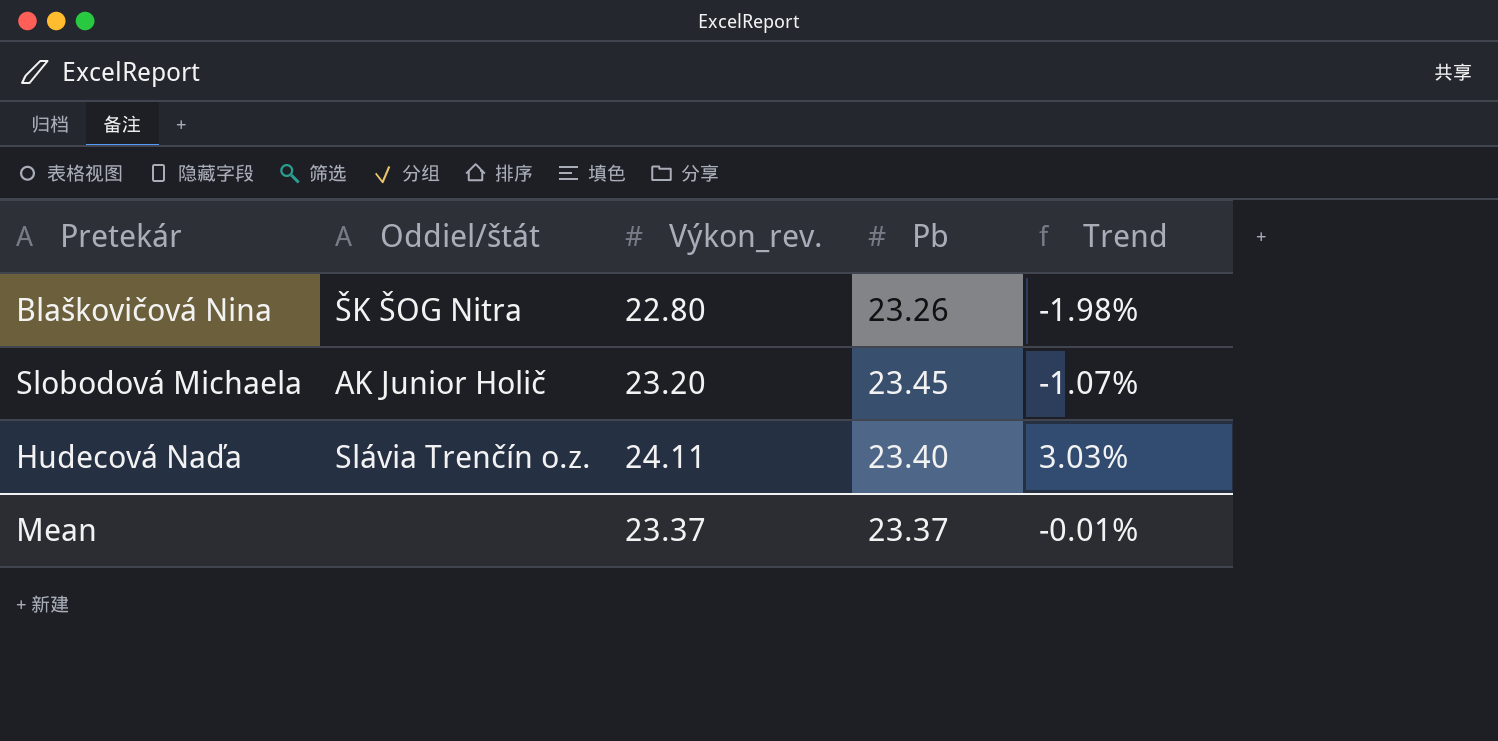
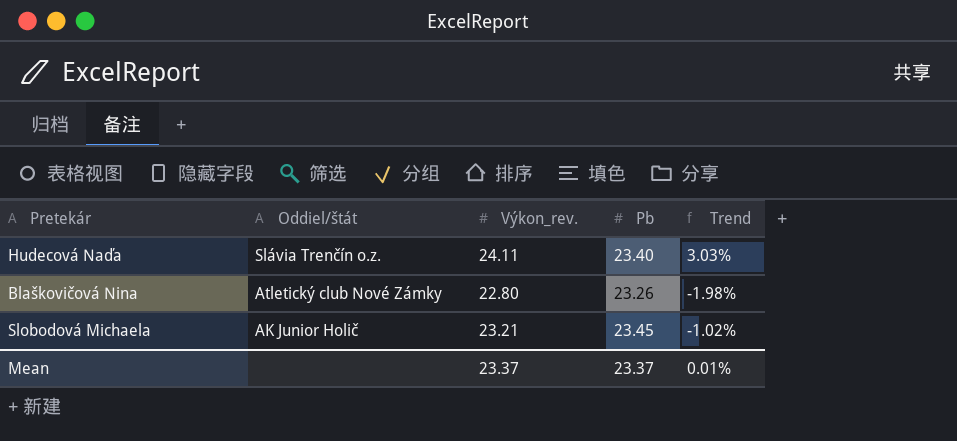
row order: Výkon_rev. ascending -> Oddiel/štát descending
Blaškovičová Nina | Oddiel/štát: ŠK ŠOG Nitra -> Atletický club Nové Zámky
Slobodová Michaela | Výkon_rev.: 23.20 -> 23.21
Slobodová Michaela | Trend: -1.07% -> -1.02%
Mean | Trend: -0.01% -> 0.01%

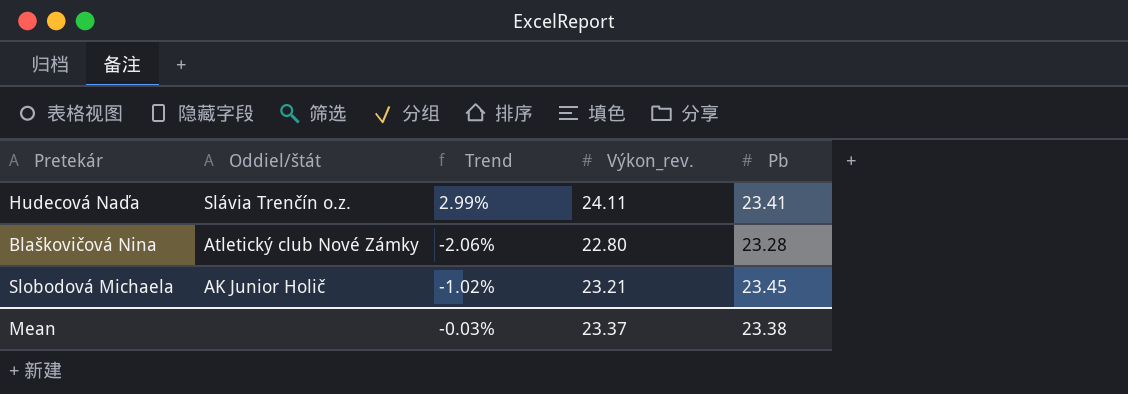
column Trend | position: 5 -> 3
Hudecová Naďa | Trend: 3.03% -> 2.99%
Hudecová Naďa | Pb: 23.40 -> 23.41
Blaškovičová Nina | Trend: -1.98% -> -2.06%
Blaškovičová Nina | Pb: 23.26 -> 23.28
Mean | Trend: 0.01% -> -0.03%
Mean | Pb: 23.37 -> 23.38

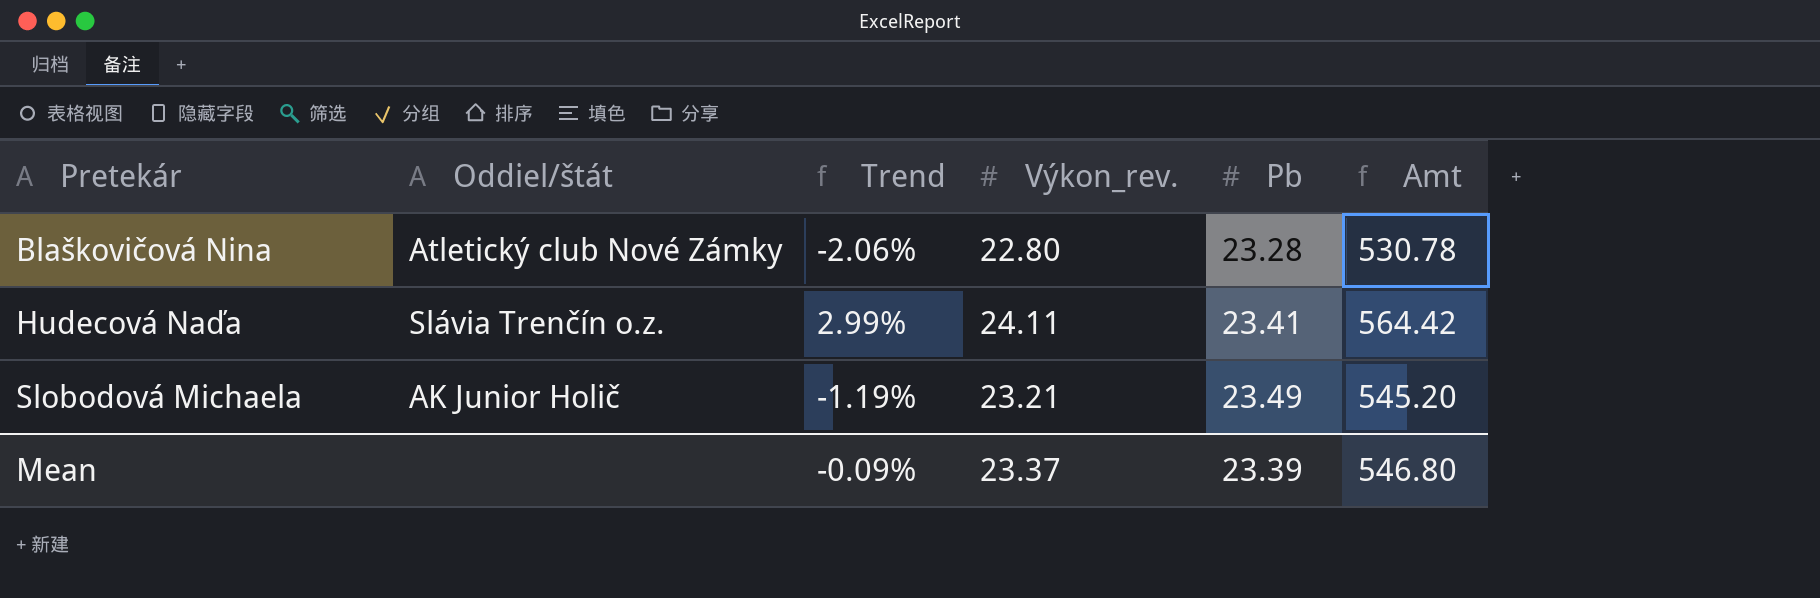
row order: Oddiel/štát descending -> Pretekár ascending
column Amt | formula: none -> [Výkon_rev.] * [Pb]
Slobodová Michaela | Trend: -1.02% -> -1.19%
Slobodová Michaela | Pb: 23.45 -> 23.49
Mean | Trend: -0.03% -> -0.09%
Mean | Pb: 23.38 -> 23.39

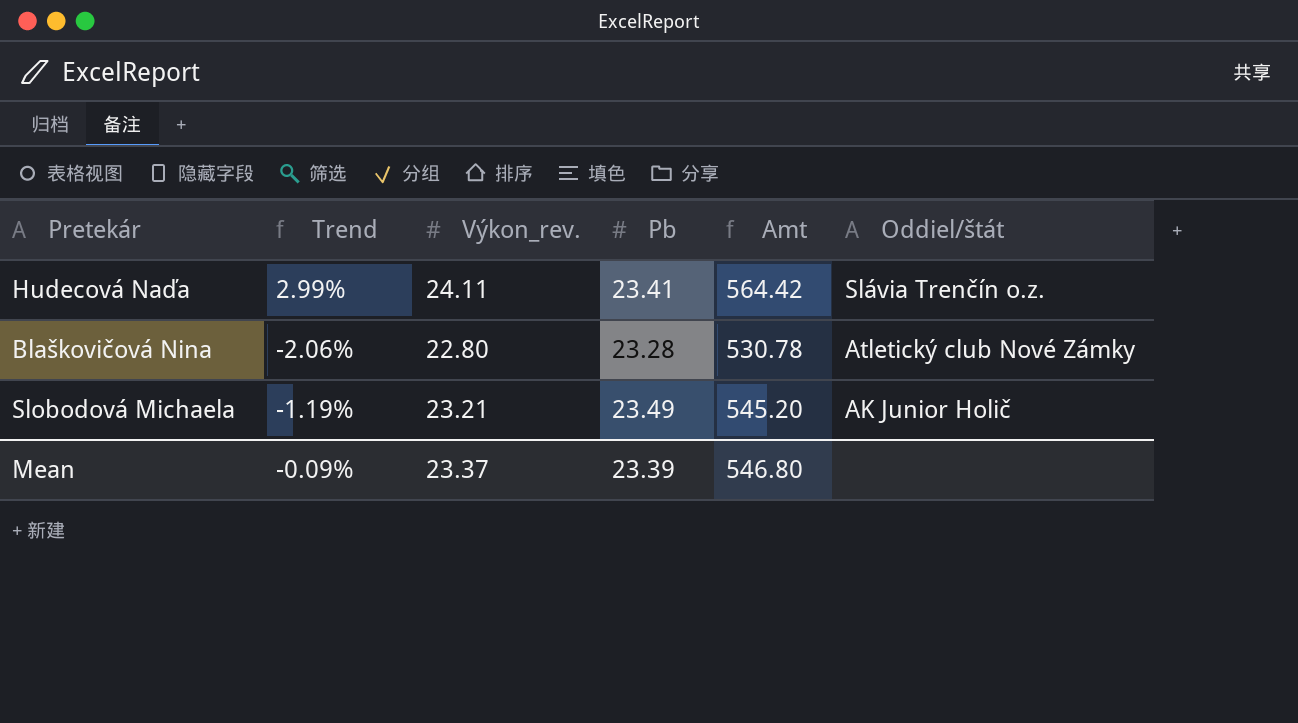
row order: Pretekár ascending -> Oddiel/štát descending
column Oddiel/štát | position: 2 -> 6

